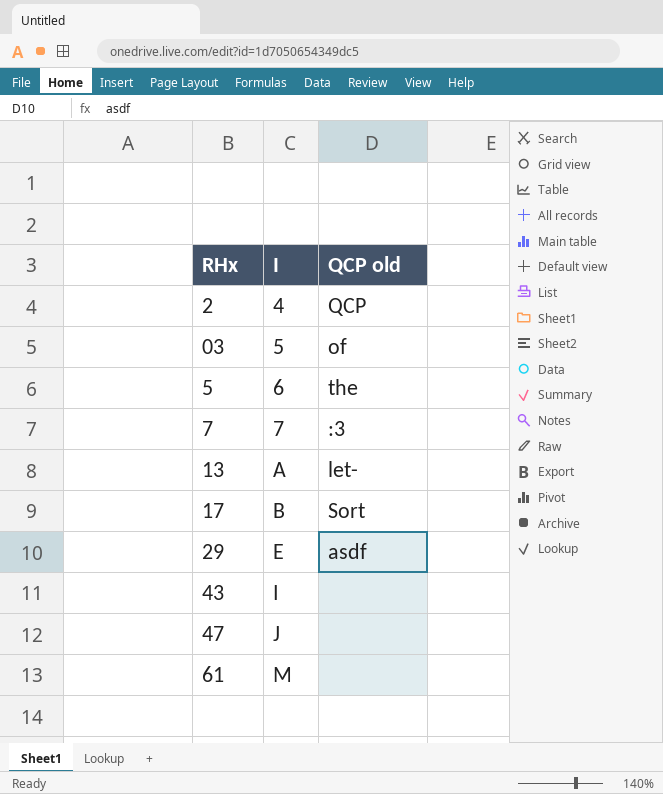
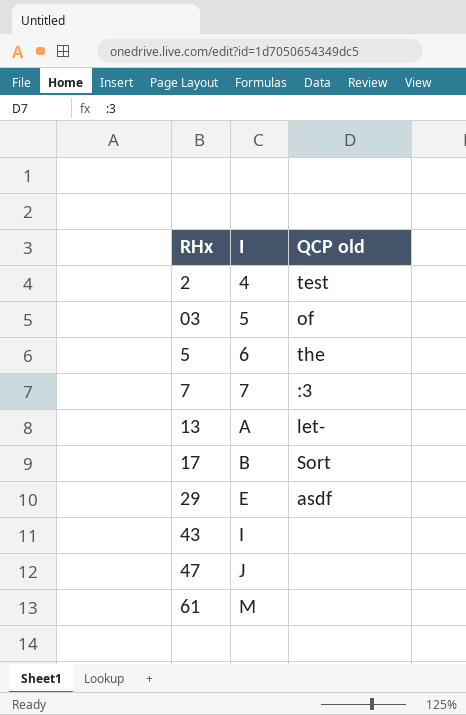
2 | QCP old: QCP -> test

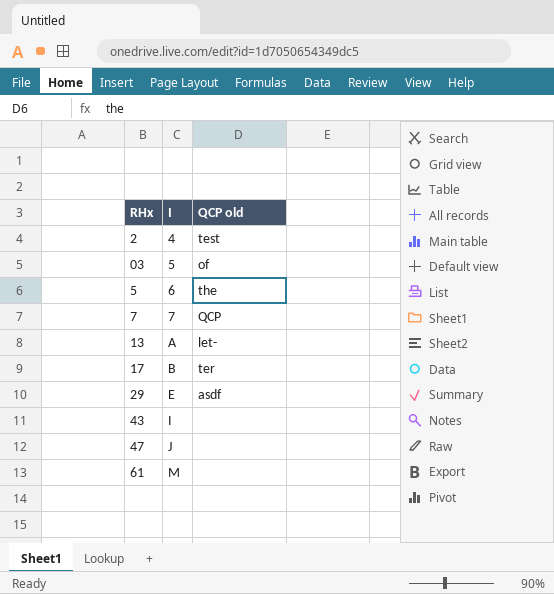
7 | QCP old: :3 -> QCP
17 | QCP old: Sort -> ter

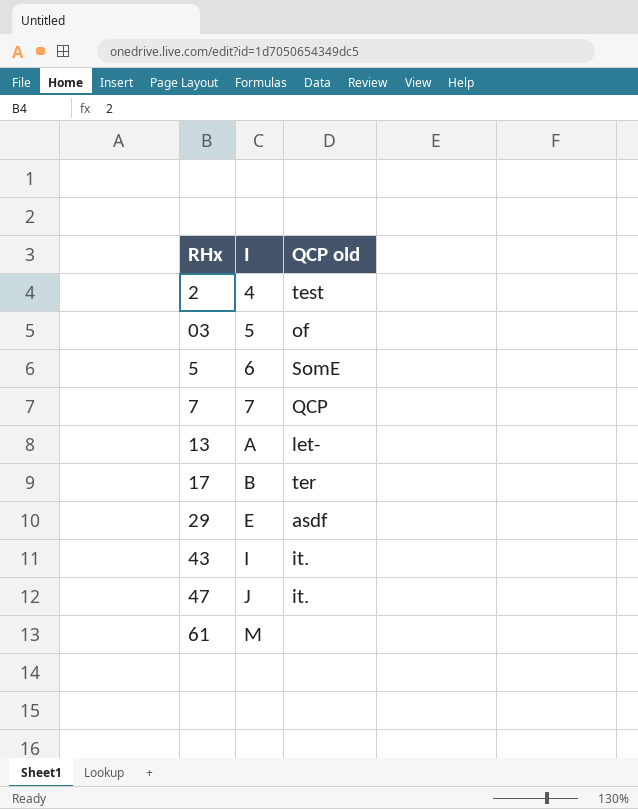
5 | QCP old: the -> SomE
43 | QCP old: none -> it.
47 | QCP old: none -> it.

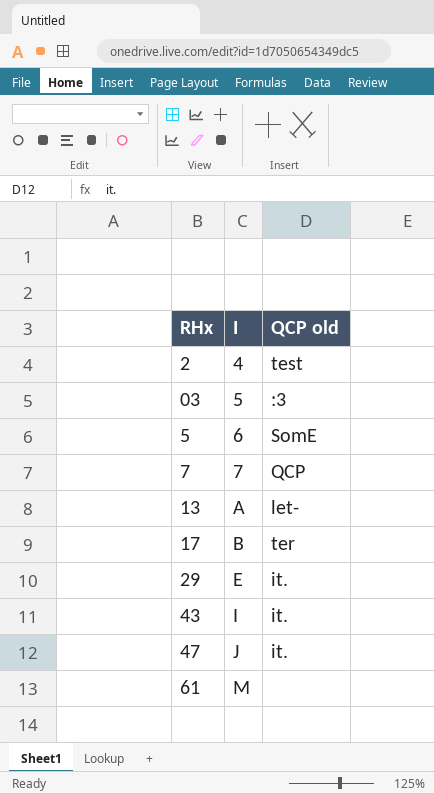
03 | QCP old: of -> :3
29 | QCP old: asdf -> it.

